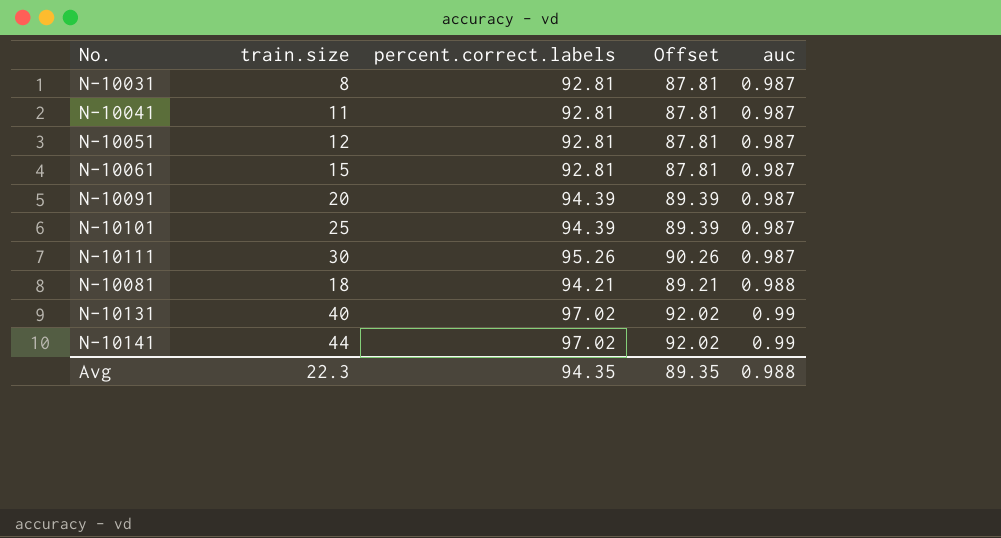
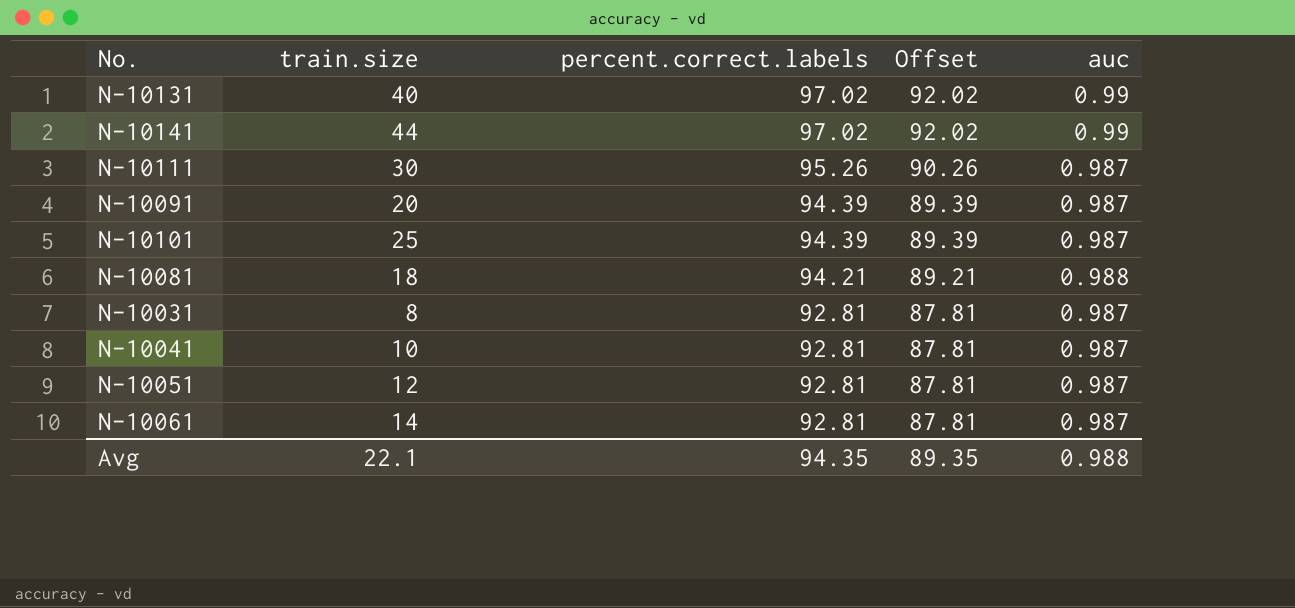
row order: auc ascending -> percent.correct.labels descending
N-10041 | train.size: 11 -> 10
N-10061 | train.size: 15 -> 14
Avg | train.size: 22.3 -> 22.1

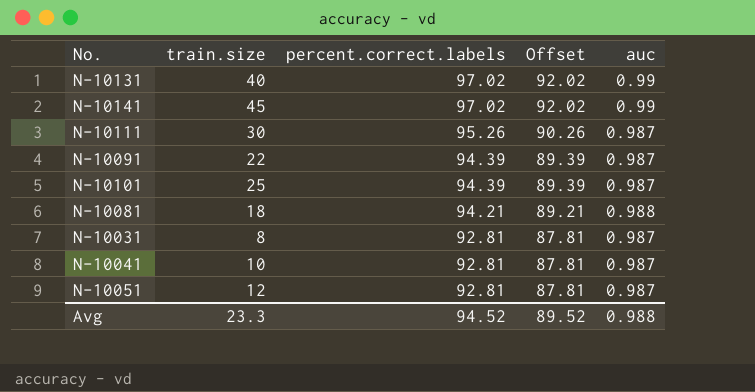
row N-10061: 14 | 92.81 | 87.81 | 0.987 -> none
N-10141 | train.size: 44 -> 45
N-10091 | train.size: 20 -> 22
Avg | train.size: 22.1 -> 23.3
Avg | percent.correct.labels: 94.35 -> 94.52
Avg | Offset: 89.35 -> 89.52

